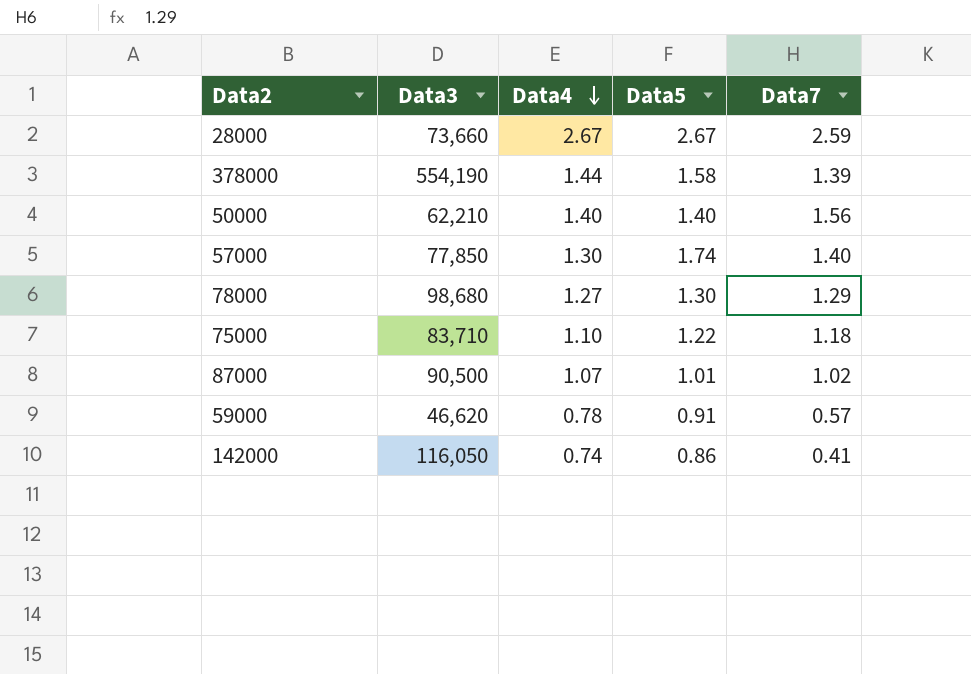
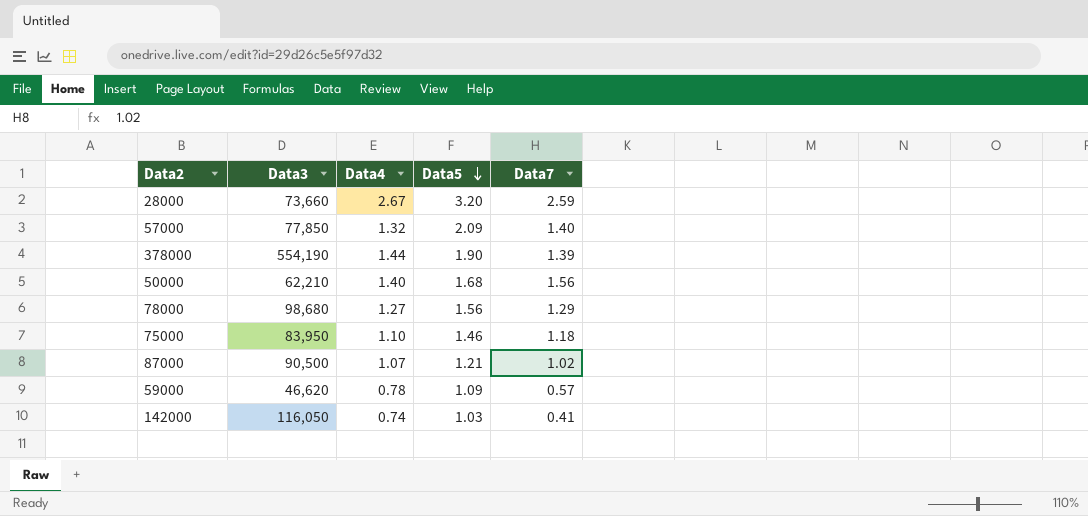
row order: Data4 descending -> Data5 descending
28000 | Data5: 2.67 -> 3.20
57000 | Data4: 1.30 -> 1.32
57000 | Data5: 1.74 -> 2.09
378000 | Data5: 1.58 -> 1.90
50000 | Data5: 1.40 -> 1.68
78000 | Data5: 1.30 -> 1.56
75000 | Data3: 83,710 -> 83,950
75000 | Data5: 1.22 -> 1.46
87000 | Data5: 1.01 -> 1.21
59000 | Data5: 0.91 -> 1.09
142000 | Data5: 0.86 -> 1.03

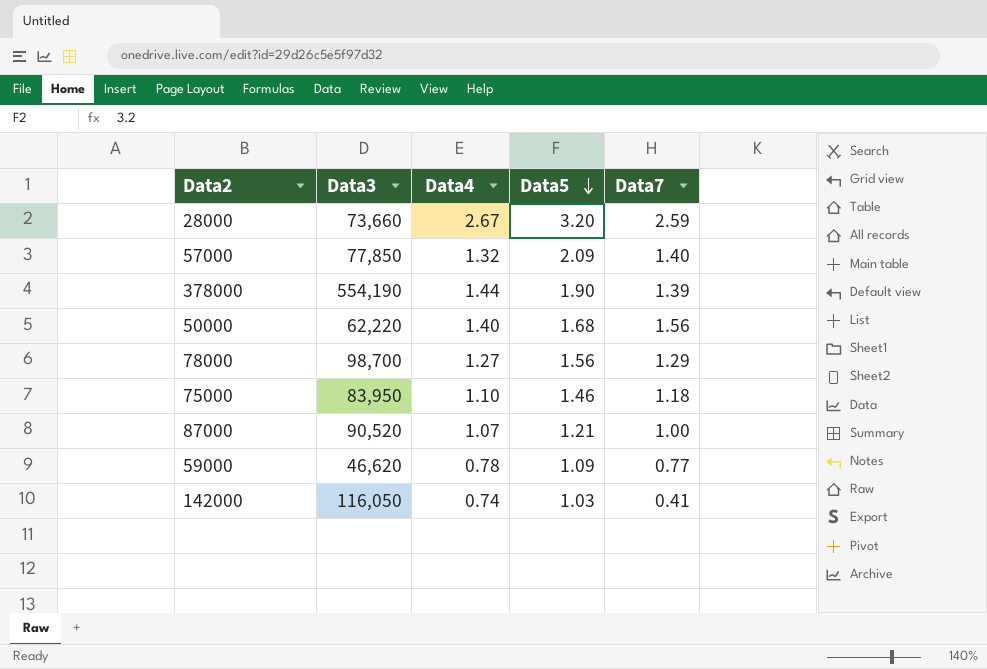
50000 | Data3: 62,210 -> 62,220
78000 | Data3: 98,680 -> 98,700
87000 | Data3: 90,500 -> 90,520
87000 | Data7: 1.02 -> 1.00
59000 | Data7: 0.57 -> 0.77

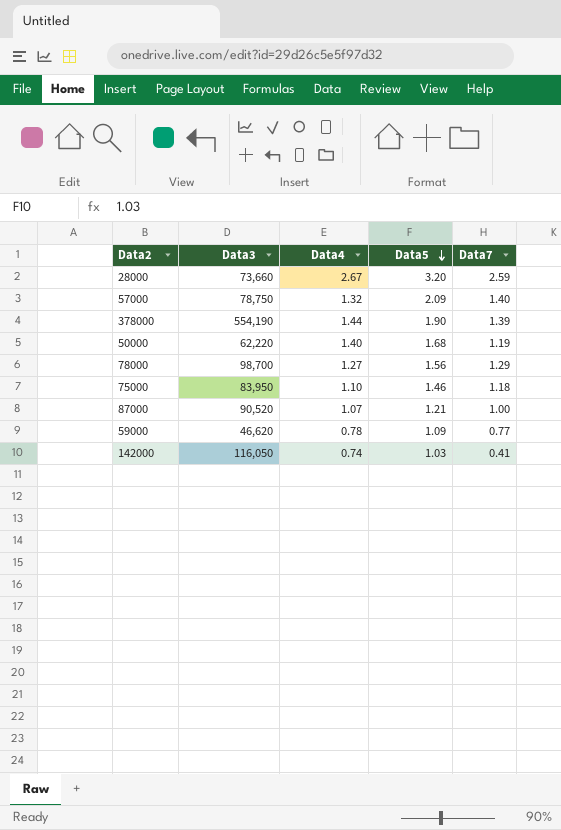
57000 | Data3: 77,850 -> 78,750
50000 | Data7: 1.56 -> 1.19

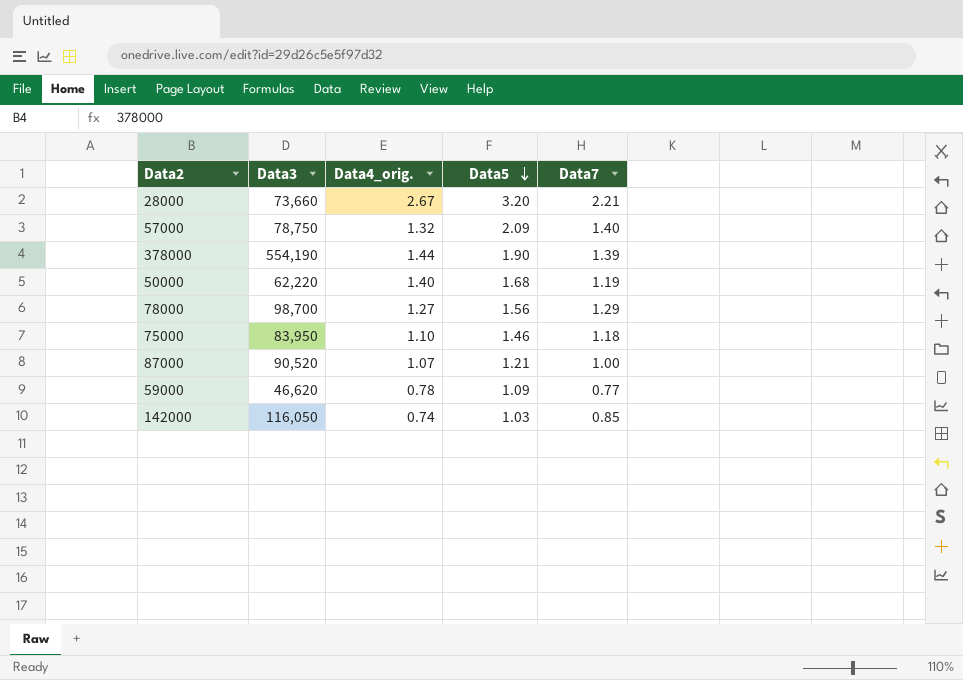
column name: Data4 -> Data4_orig.
28000 | Data7: 2.59 -> 2.21
142000 | Data7: 0.41 -> 0.85

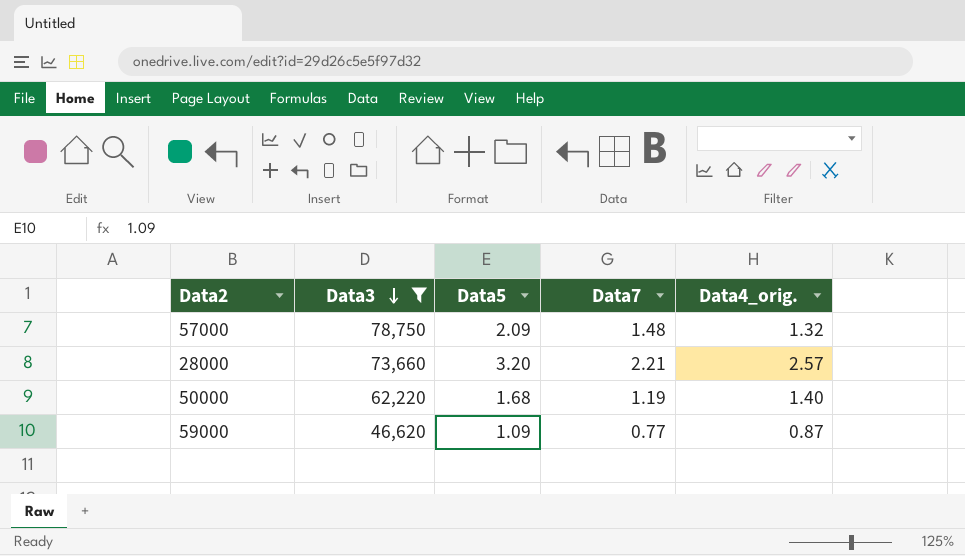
filter: none -> Data3 <= 78,750
row order: Data5 descending -> Data3 descending
column Data4_orig. | position: 3 -> 5
57000 | Data7: 1.40 -> 1.48
28000 | Data4_orig.: 2.67 -> 2.57
59000 | Data4_orig.: 0.78 -> 0.87

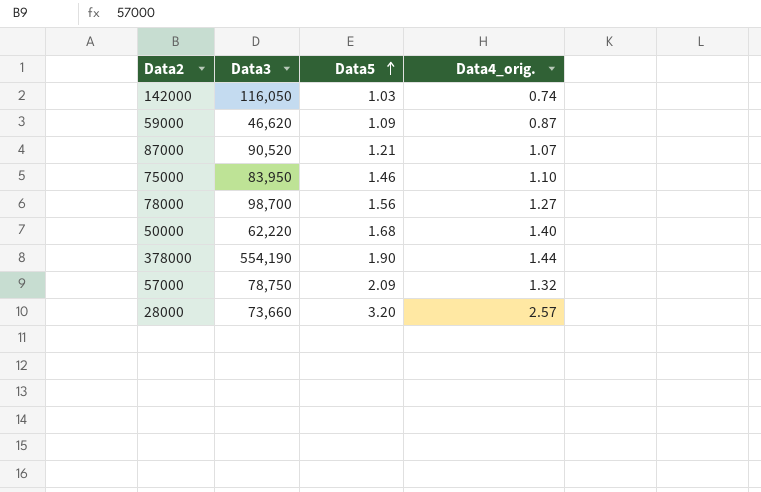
filter: Data3 <= 78,750 -> none
row order: Data3 descending -> Data5 ascending
column Data7 | position: 4 -> none

